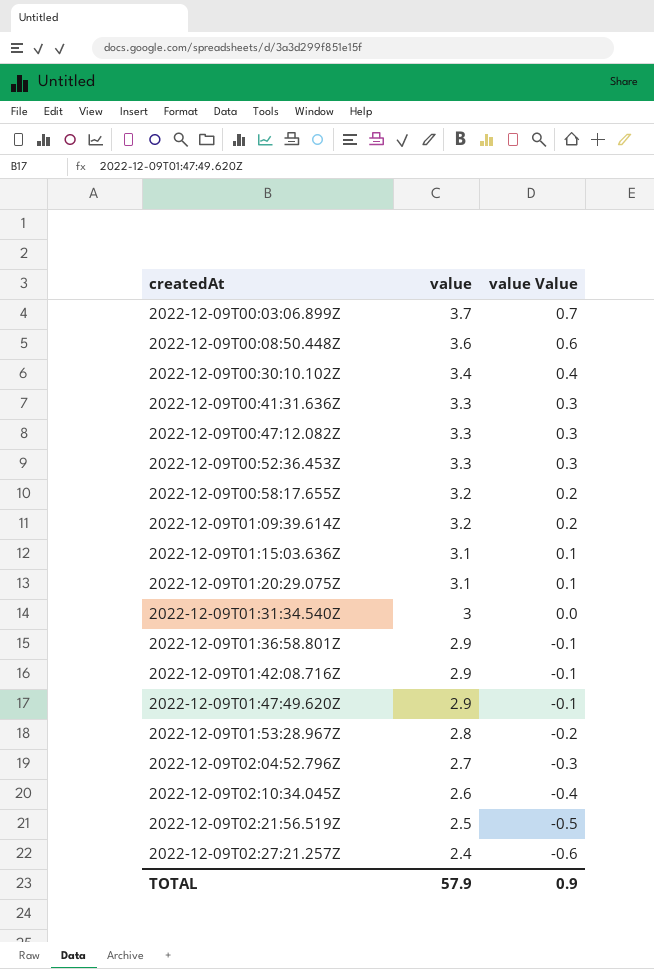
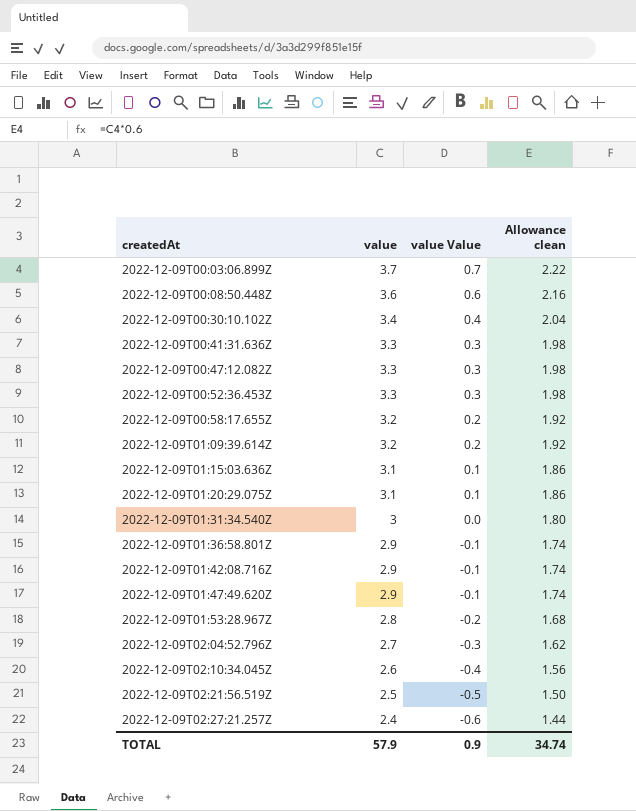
column Allowance clean | formula: none -> [value] * 0.6

